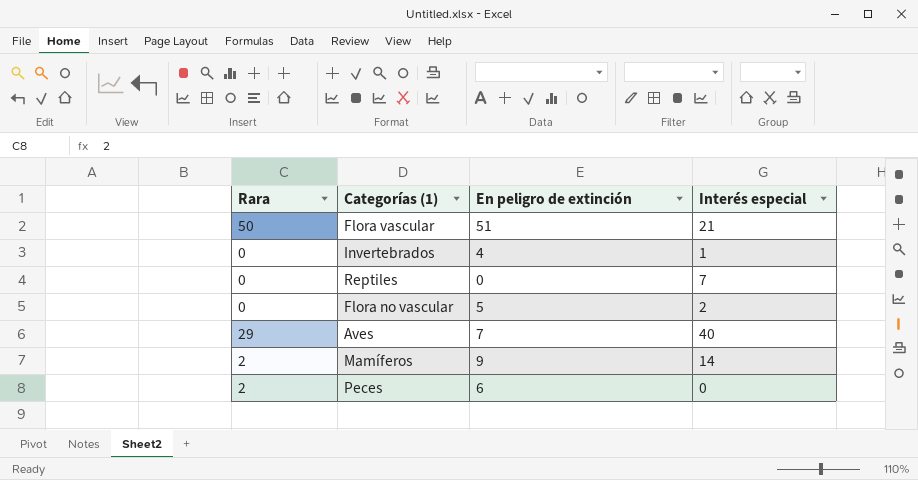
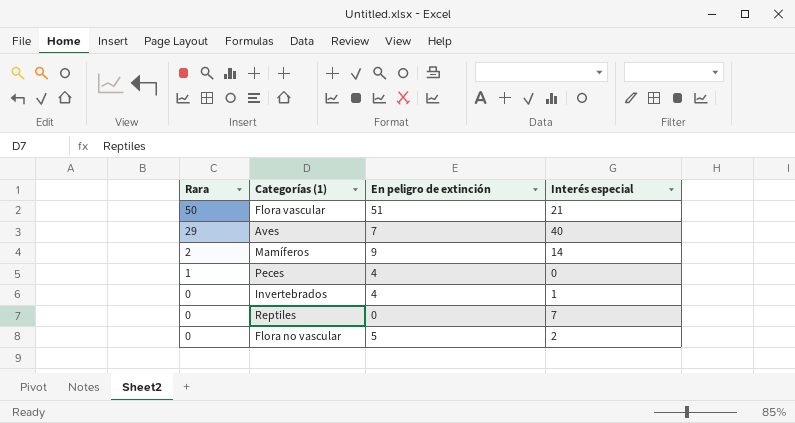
row order: none -> Rara descending
Peces | Rara: 2 -> 1
Peces | En peligro de extinción: 6 -> 4

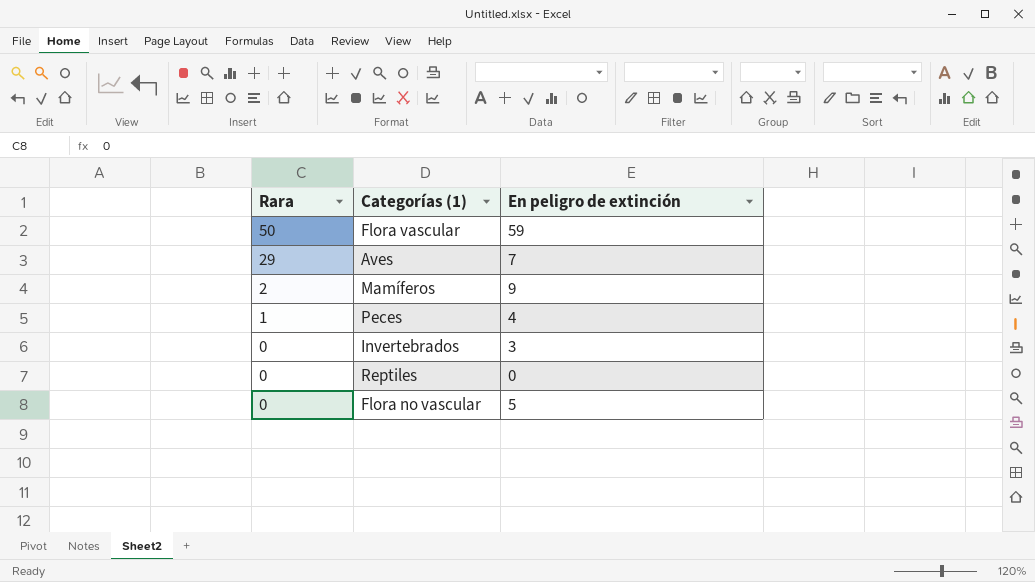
column Interés especial | position: 4 -> none
Flora vascular | En peligro de extinción: 51 -> 59
Invertebrados | En peligro de extinción: 4 -> 3

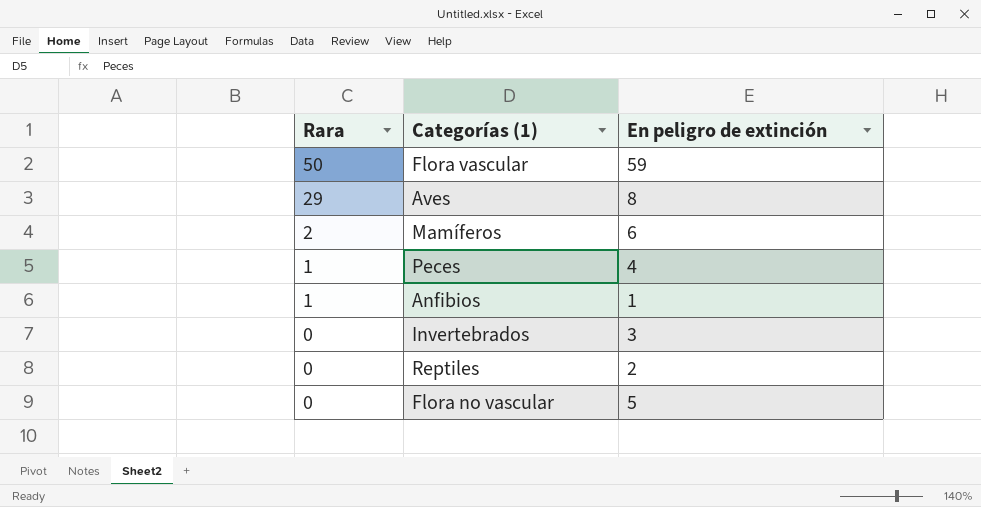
Aves | En peligro de extinción: 7 -> 8
Mamíferos | En peligro de extinción: 9 -> 6
row Anfibios: none -> 1 | 1
Reptiles | En peligro de extinción: 0 -> 2

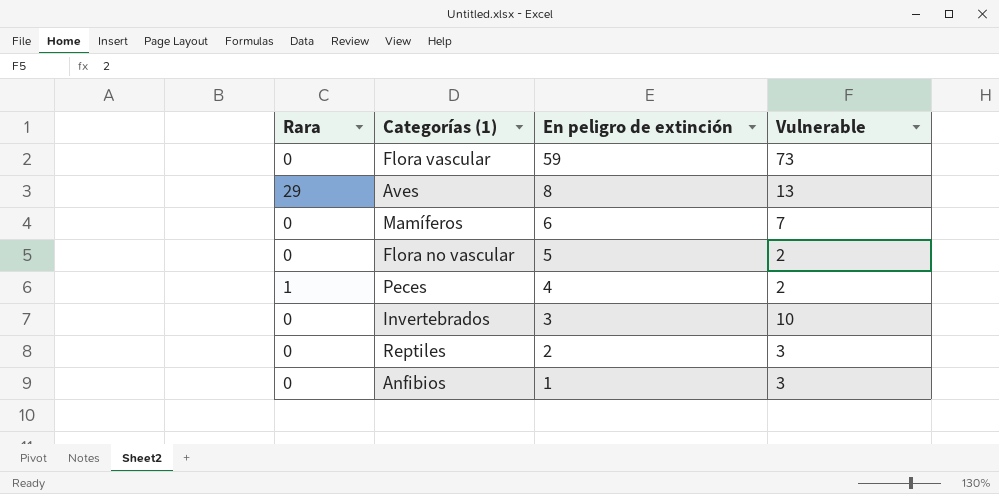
row order: Rara descending -> En peligro de extinción descending
column Vulnerable | position: none -> 4
Flora vascular | Rara: 50 -> 0
Mamíferos | Rara: 2 -> 0
Anfibios | Rara: 1 -> 0

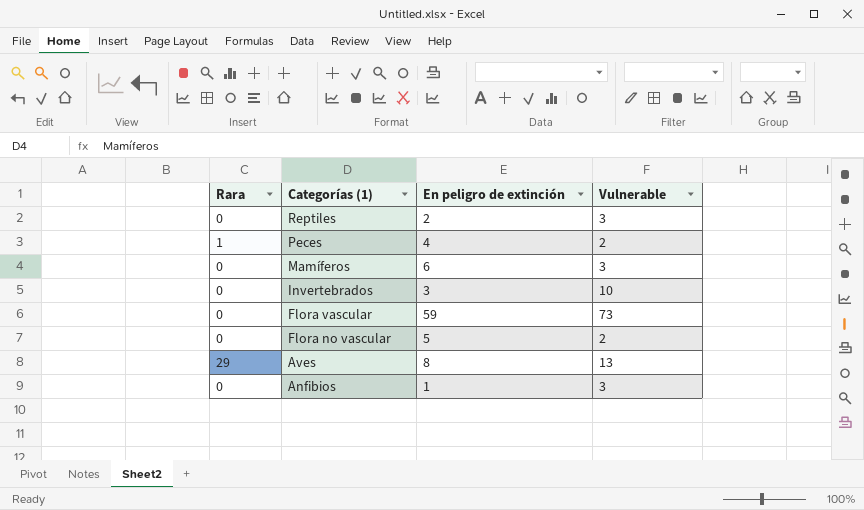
row order: En peligro de extinción descending -> Categorías (1) descending
Mamíferos | Vulnerable: 7 -> 3

